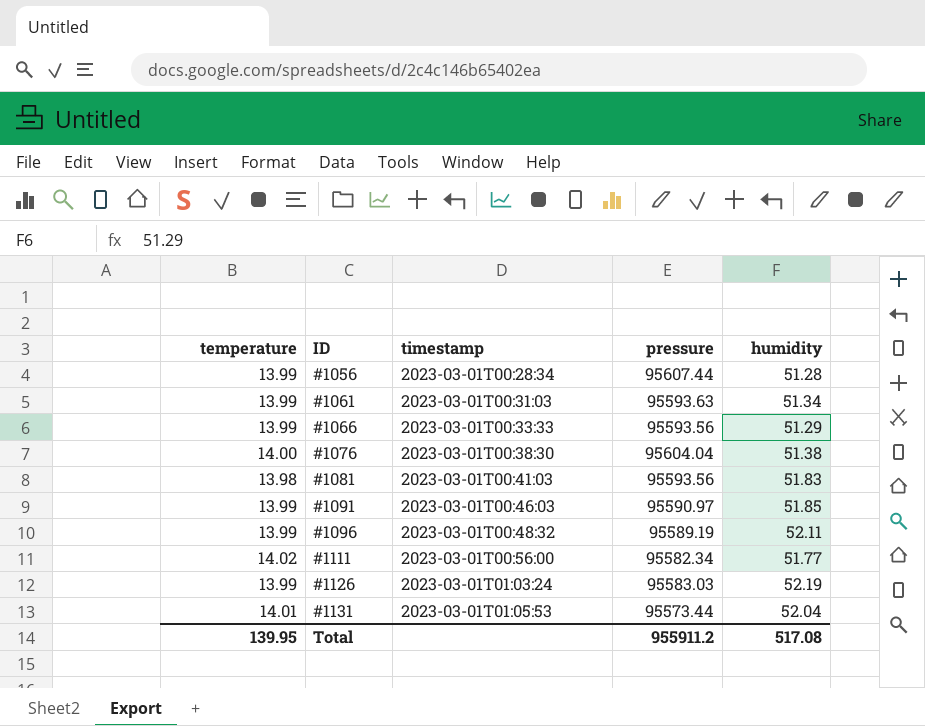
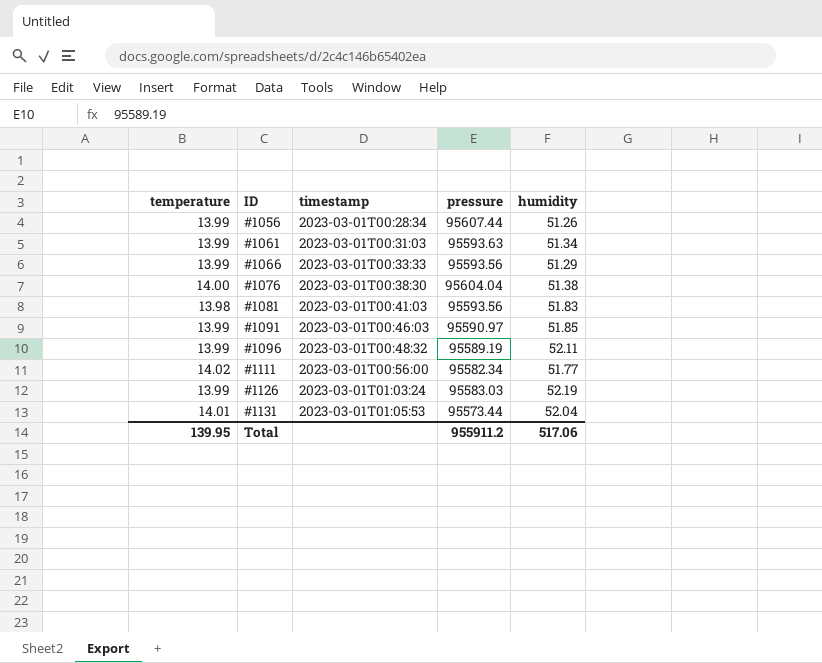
#1056 | humidity: 51.28 -> 51.26
Total | humidity: 517.08 -> 517.06

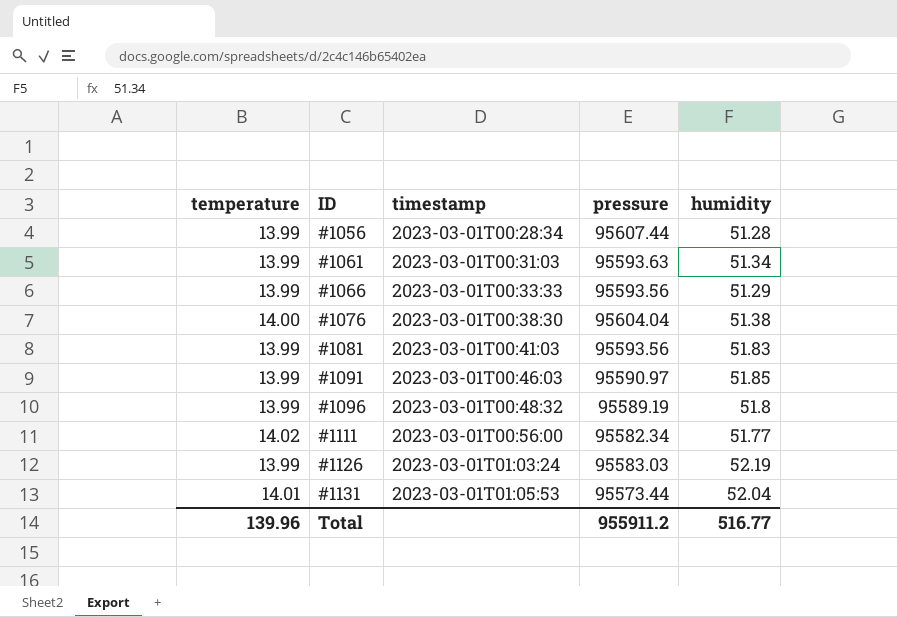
#1056 | humidity: 51.26 -> 51.28
#1081 | temperature: 13.98 -> 13.99
#1096 | humidity: 52.11 -> 51.8
Total | temperature: 139.95 -> 139.96
Total | humidity: 517.06 -> 516.77

